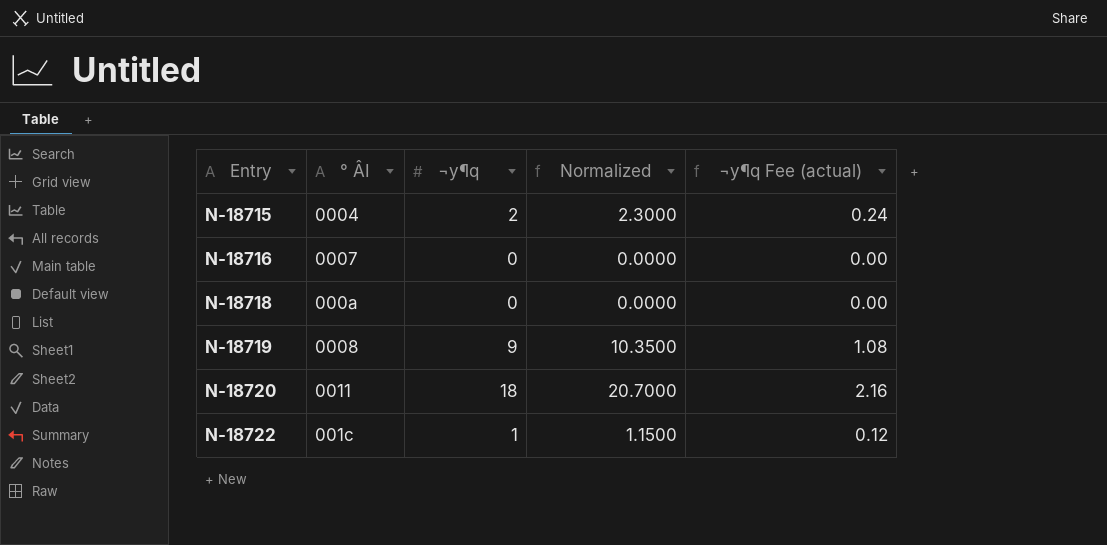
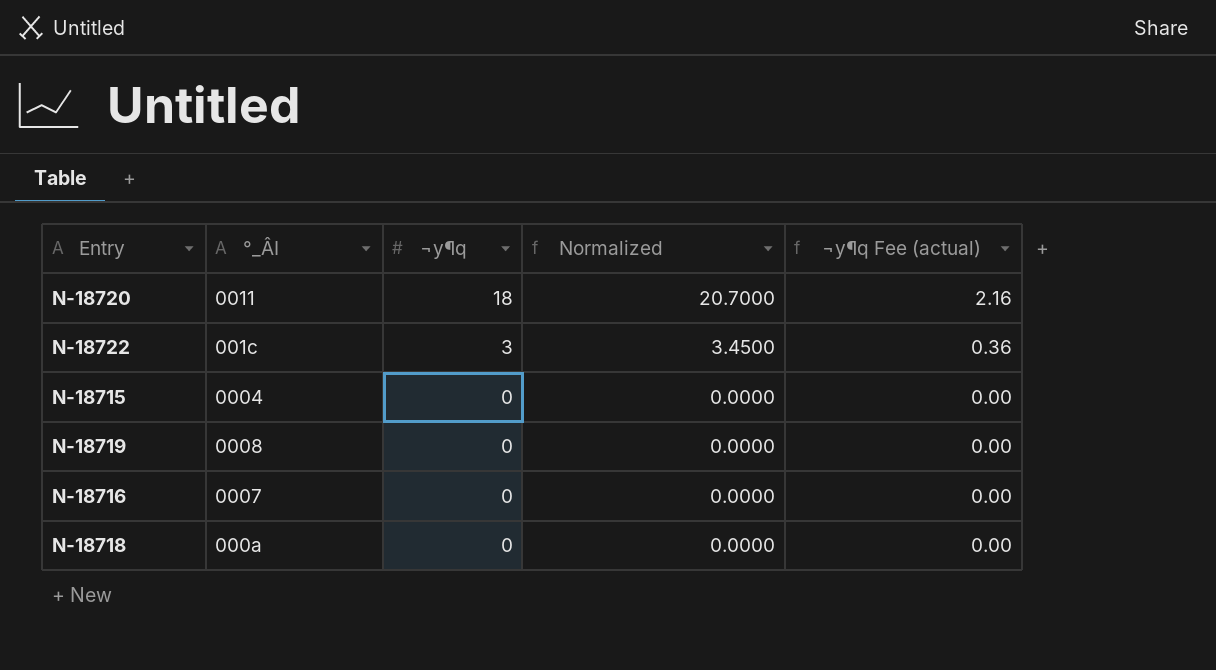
row order: Entry ascending -> ¬y¶q descending
column name: ° ÂI -> °_ÂI
N-18722 | ¬y¶q: 1 -> 3
N-18722 | Normalized: 1.1500 -> 3.4500
N-18722 | ¬y¶q Fee (actual): 0.12 -> 0.36
N-18715 | ¬y¶q: 2 -> 0
N-18715 | Normalized: 2.3000 -> 0.0000
N-18715 | ¬y¶q Fee (actual): 0.24 -> 0.00
N-18719 | ¬y¶q: 9 -> 0
N-18719 | Normalized: 10.3500 -> 0.0000
N-18719 | ¬y¶q Fee (actual): 1.08 -> 0.00

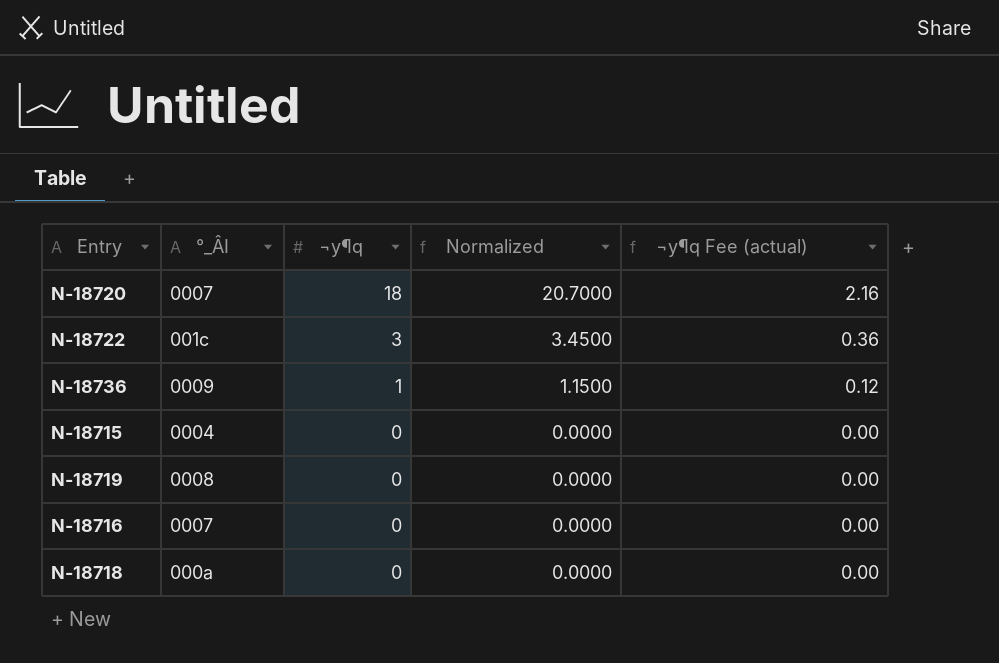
N-18720 | °_ÂI: 0011 -> 0007
row N-18736: none -> 0009 | 1 | 1.1500 | 0.12

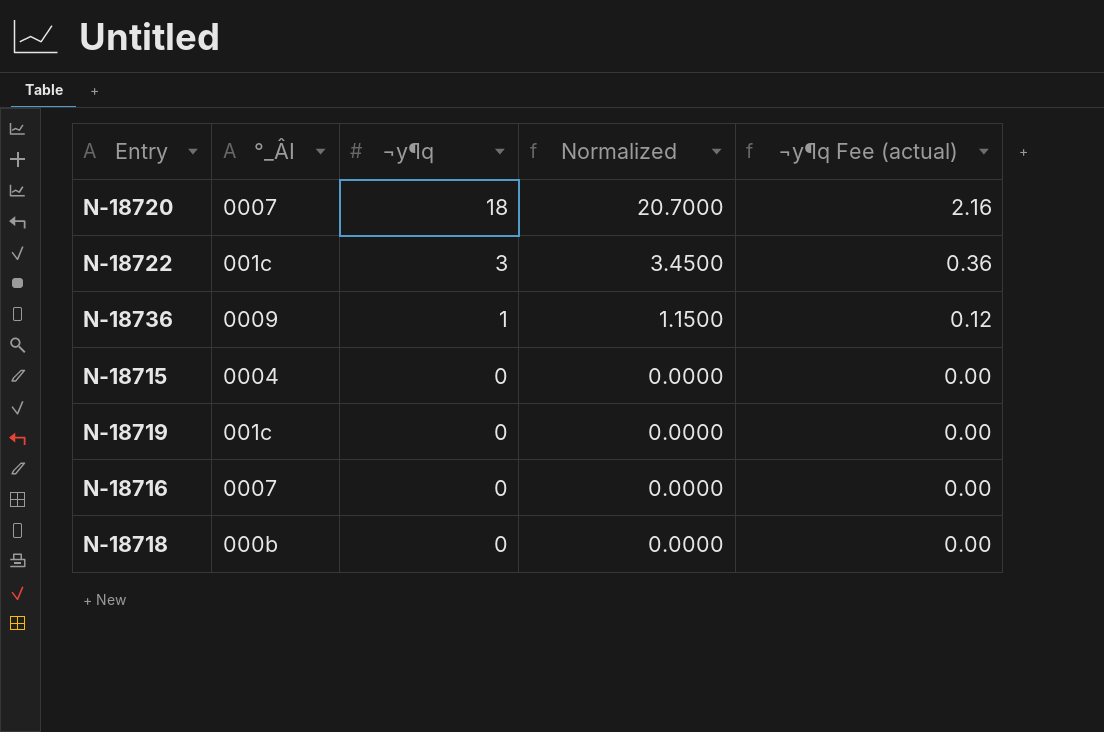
N-18719 | °_ÂI: 0008 -> 001c
N-18718 | °_ÂI: 000a -> 000b

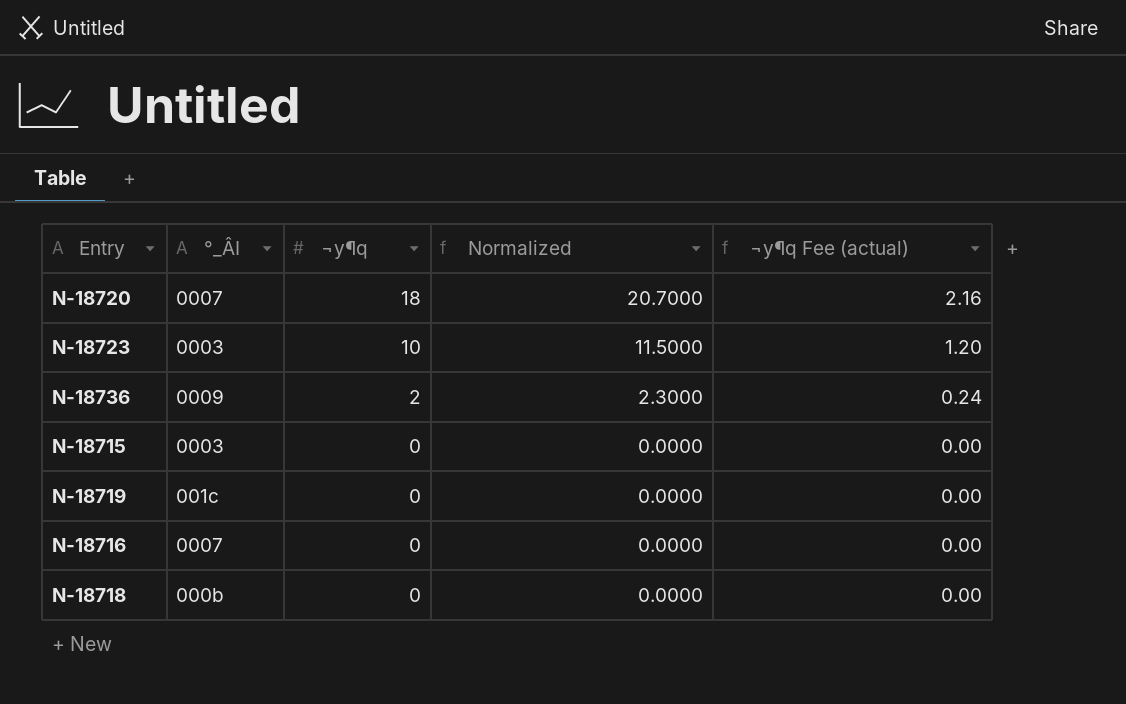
row N-18722: 001c | 3 | 3.4500 | 0.36 -> none
row N-18723: none -> 0003 | 10 | 11.5000 | 1.20
N-18736 | ¬y¶q: 1 -> 2
N-18736 | Normalized: 1.1500 -> 2.3000
N-18736 | ¬y¶q Fee (actual): 0.12 -> 0.24
N-18715 | °_ÂI: 0004 -> 0003

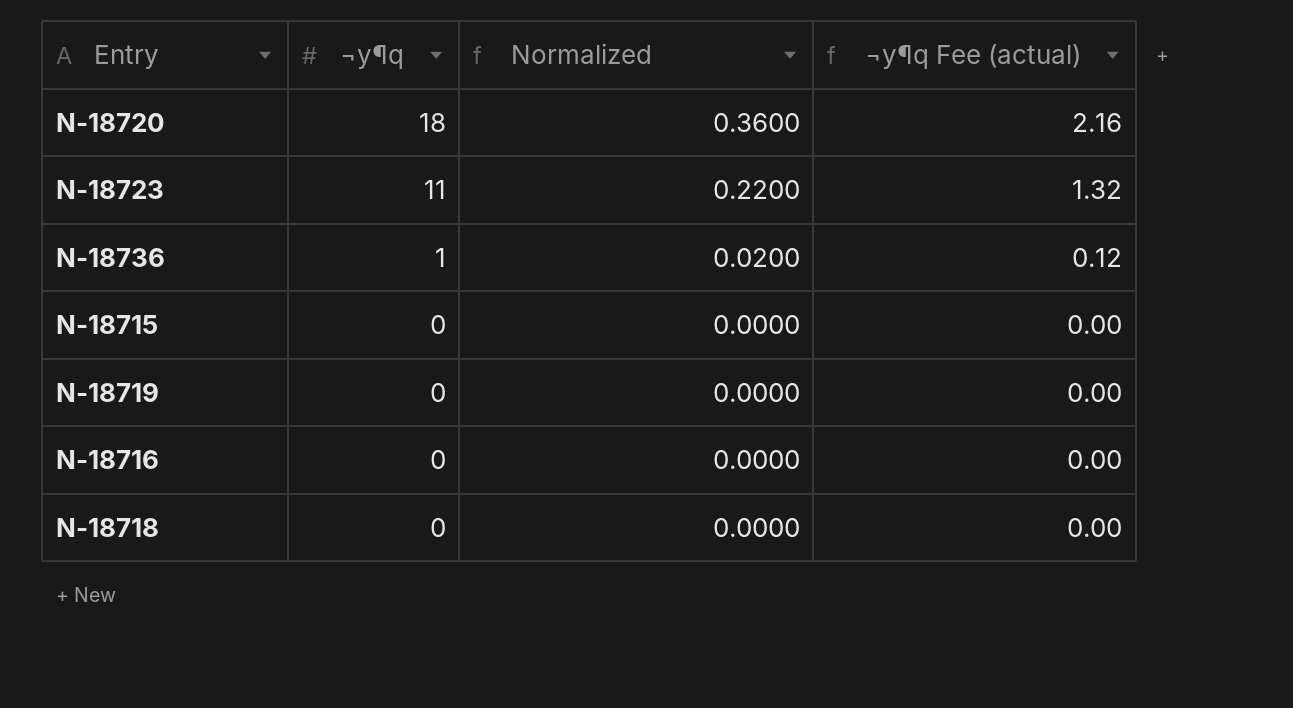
column °_ÂI | position: 2 -> none
column Normalized | formula: [¬y¶q] * 1.15 -> [¬y¶q] * 0.02
N-18723 | ¬y¶q: 10 -> 11
N-18723 | ¬y¶q Fee (actual): 1.20 -> 1.32
N-18736 | ¬y¶q: 2 -> 1
N-18736 | ¬y¶q Fee (actual): 0.24 -> 0.12

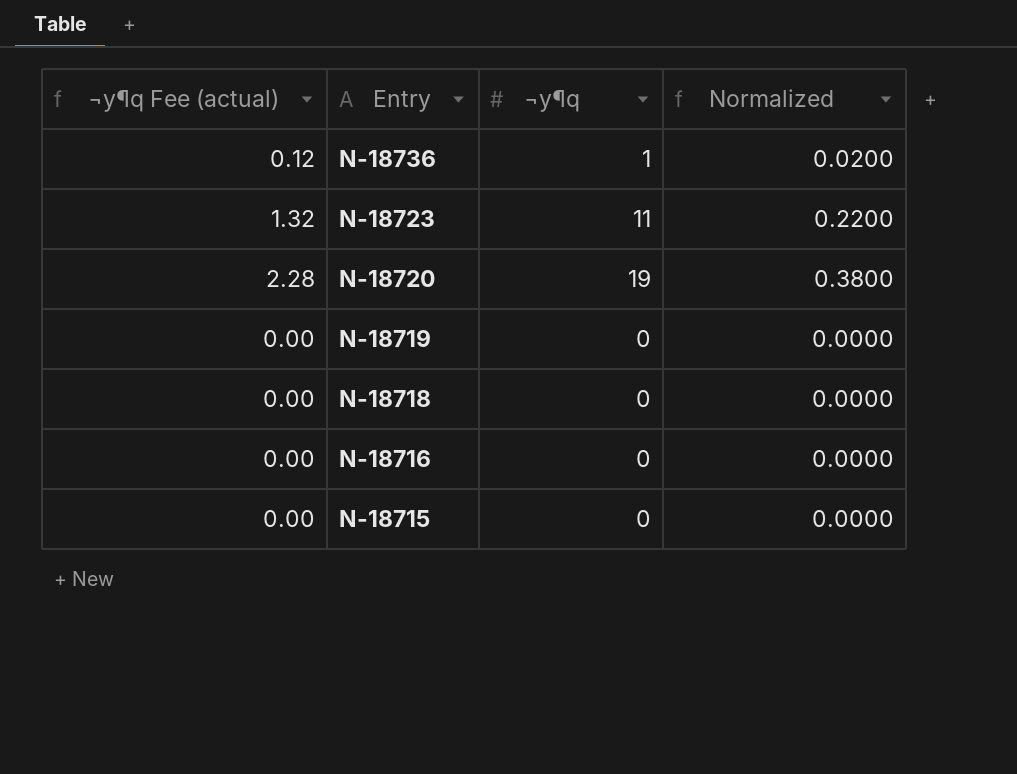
row order: ¬y¶q descending -> Entry descending
column ¬y¶q Fee (actual) | position: 4 -> 1
N-18720 | ¬y¶q Fee (actual): 2.16 -> 2.28
N-18720 | ¬y¶q: 18 -> 19
N-18720 | Normalized: 0.3600 -> 0.3800

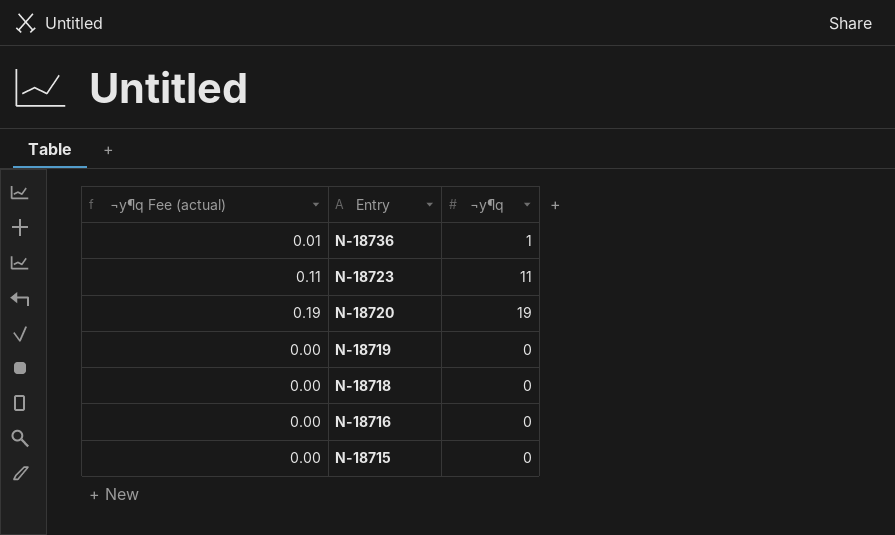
column Normalized | formula: [¬y¶q] * 0.02 -> none
column ¬y¶q Fee (actual) | formula: [¬y¶q] * 0.12 -> [¬y¶q] * 0.01

